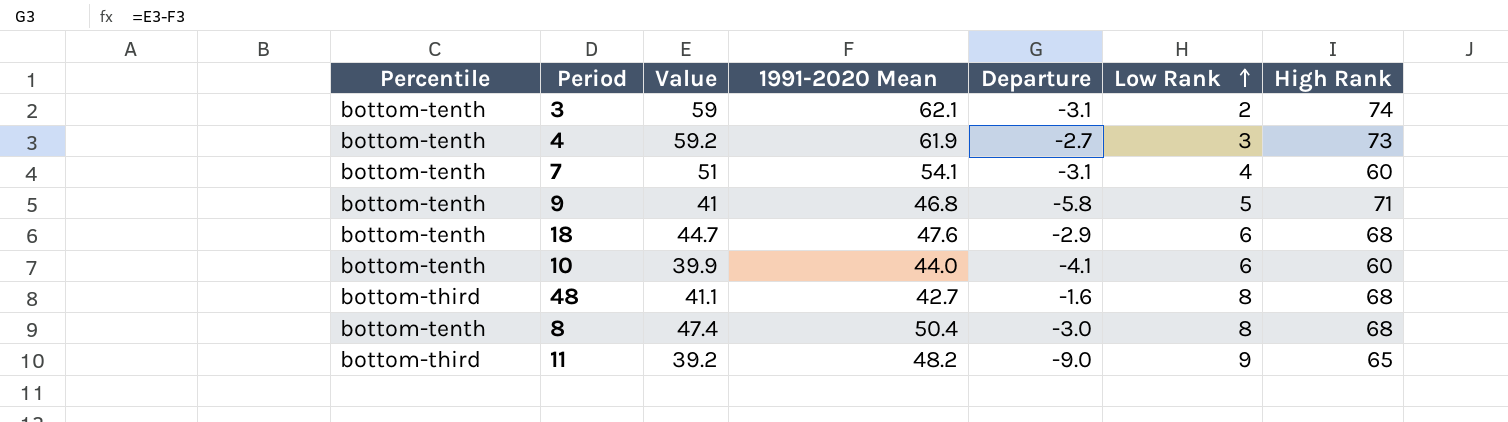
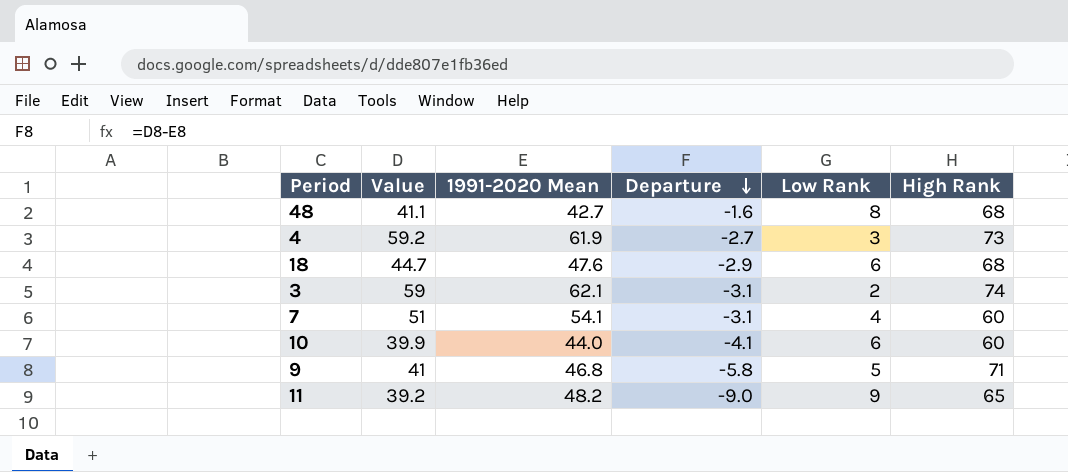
row order: Low Rank ascending -> Departure descending
column Percentile | position: 1 -> none
row 8: bottom-tenth | 47.4 | 50.4 | -3.0 | 8 | 68 -> none

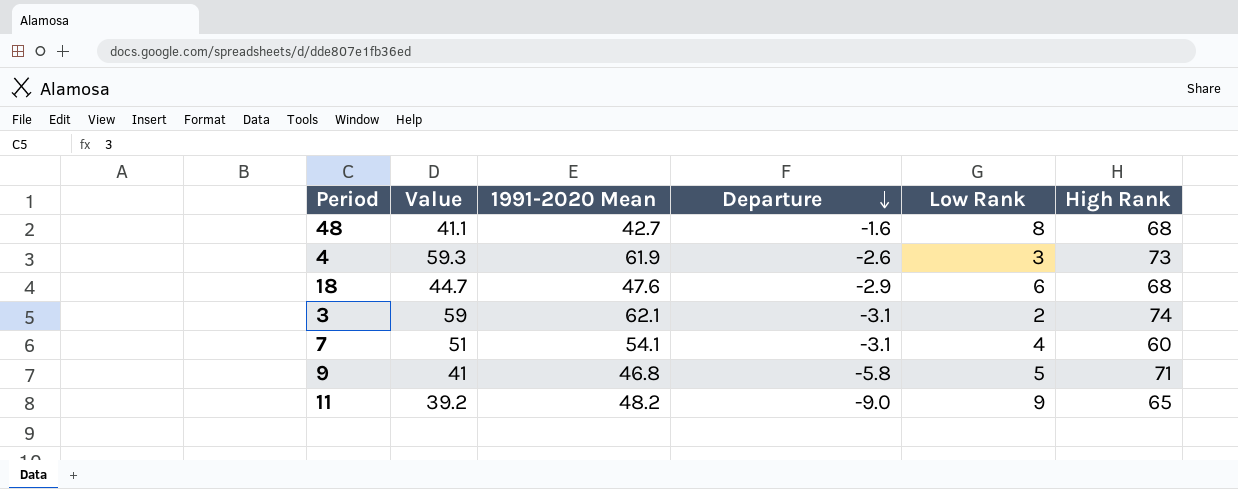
row 10: 39.9 | 44.0 | -4.1 | 6 | 60 -> none
4 | Value: 59.2 -> 59.3
4 | Departure: -2.7 -> -2.6

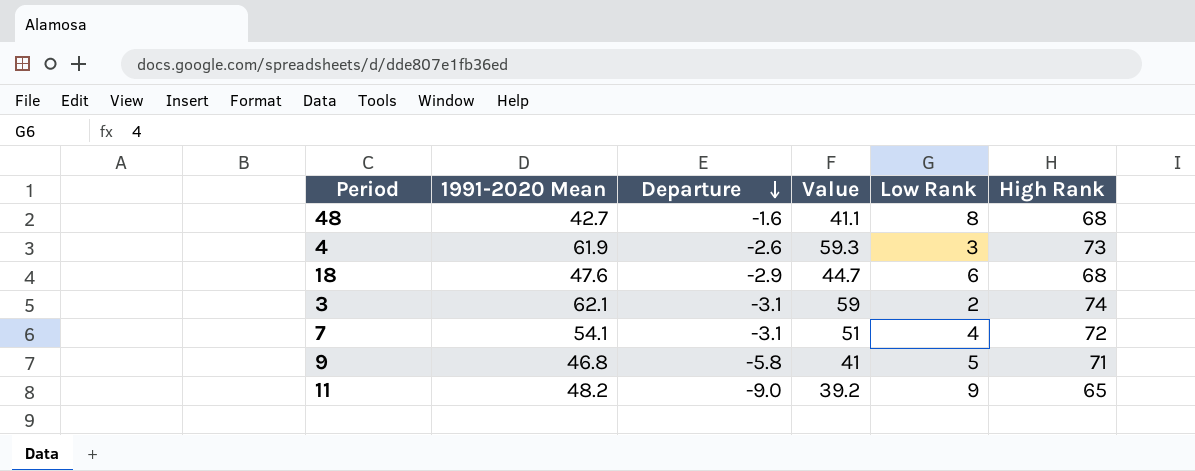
column Value | position: 2 -> 4
7 | High Rank: 60 -> 72

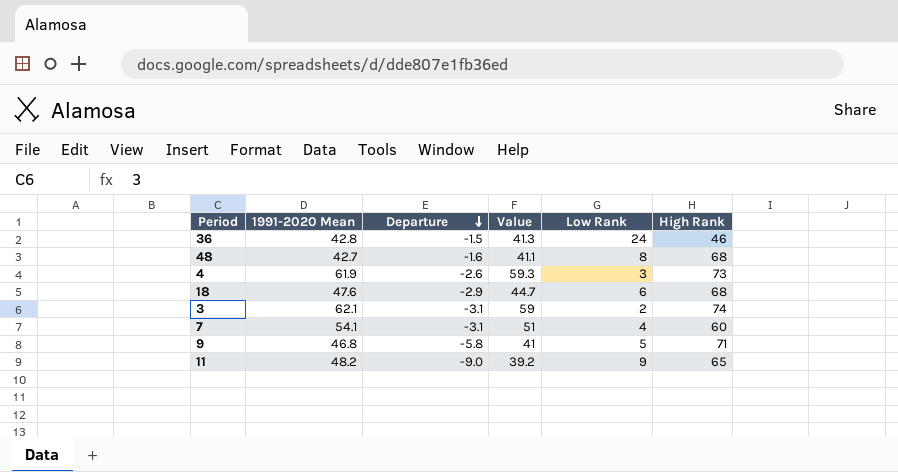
row 36: none -> 42.8 | -1.5 | 41.3 | 24 | 46
7 | High Rank: 72 -> 60

